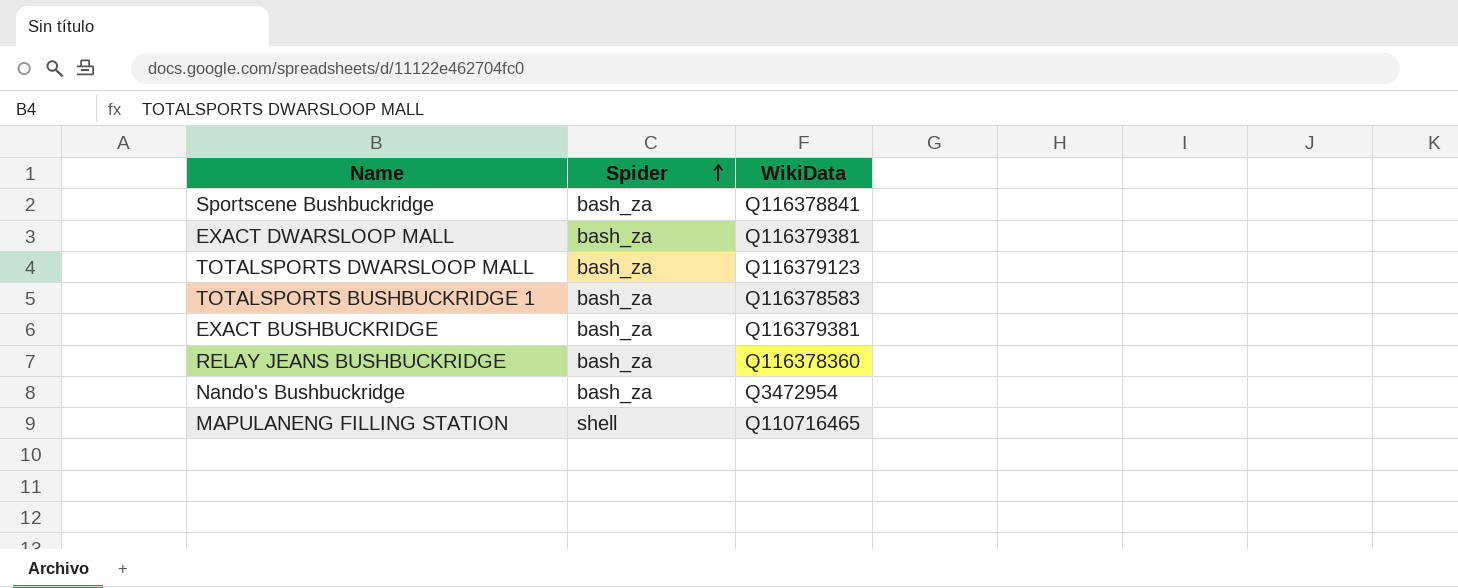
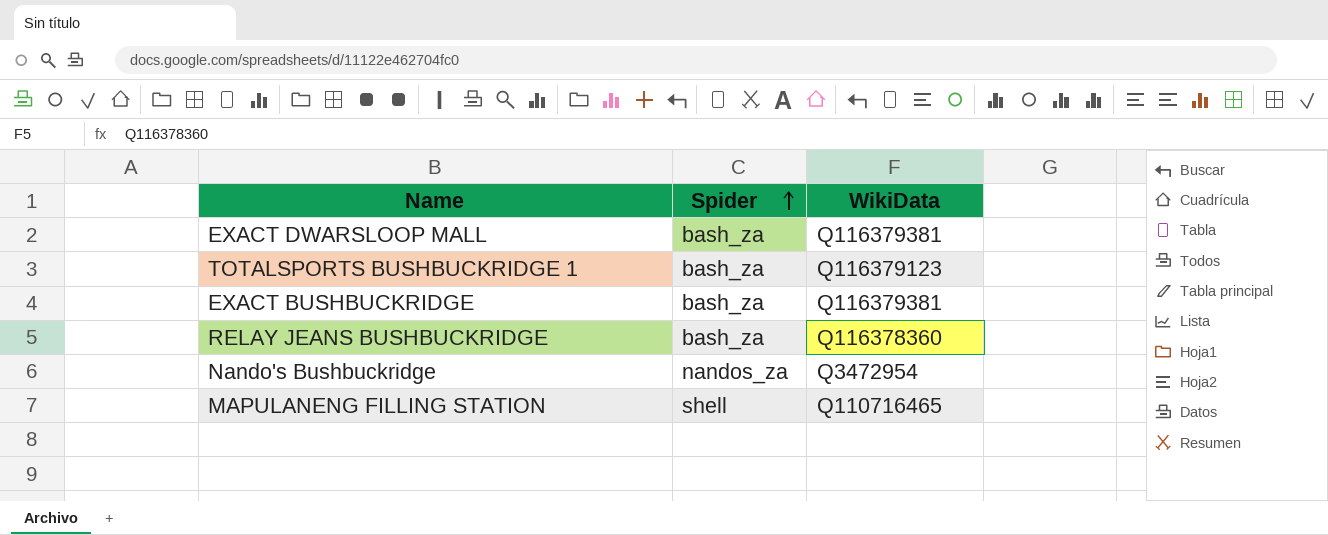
row Sportscene Bushbuckridge: bash_za | Q116378841 -> none
row TOTALSPORTS DWARSLOOP MALL: bash_za | Q116379123 -> none
TOTALSPORTS BUSHBUCKRIDGE 1 | WikiData: Q116378583 -> Q116379123
Nando's Bushbuckridge | Spider: bash_za -> nandos_za

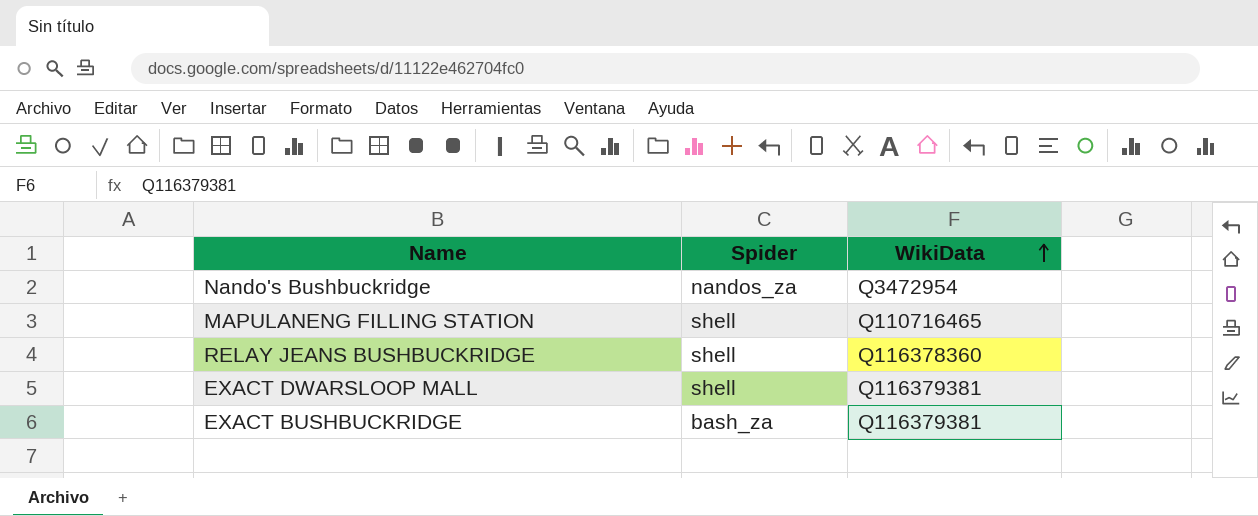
row order: Spider ascending -> WikiData ascending
row TOTALSPORTS BUSHBUCKRIDGE 1: bash_za | Q116379123 -> none
RELAY JEANS BUSHBUCKRIDGE | Spider: bash_za -> shell
EXACT DWARSLOOP MALL | Spider: bash_za -> shell

